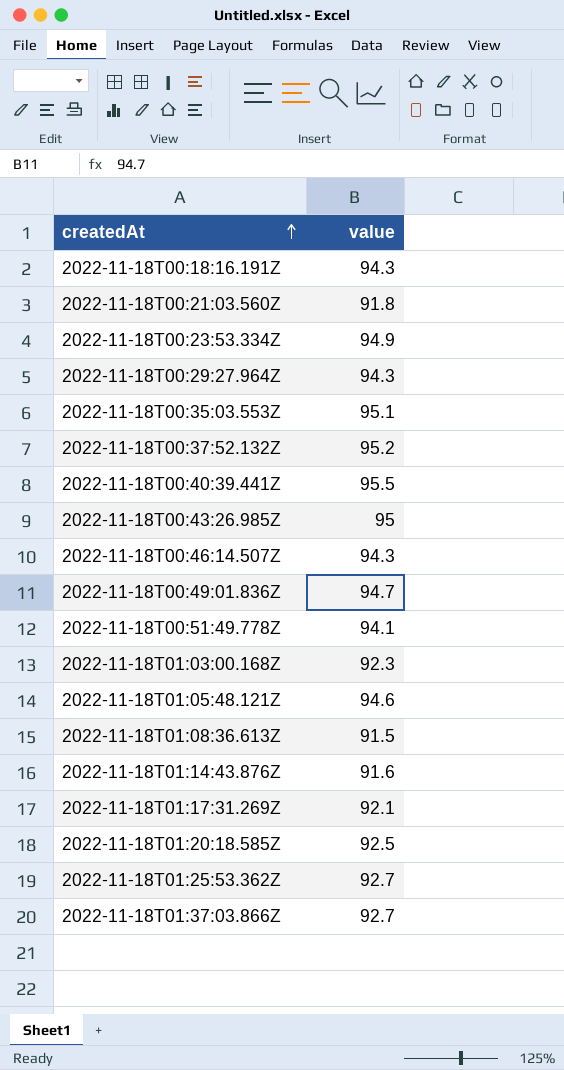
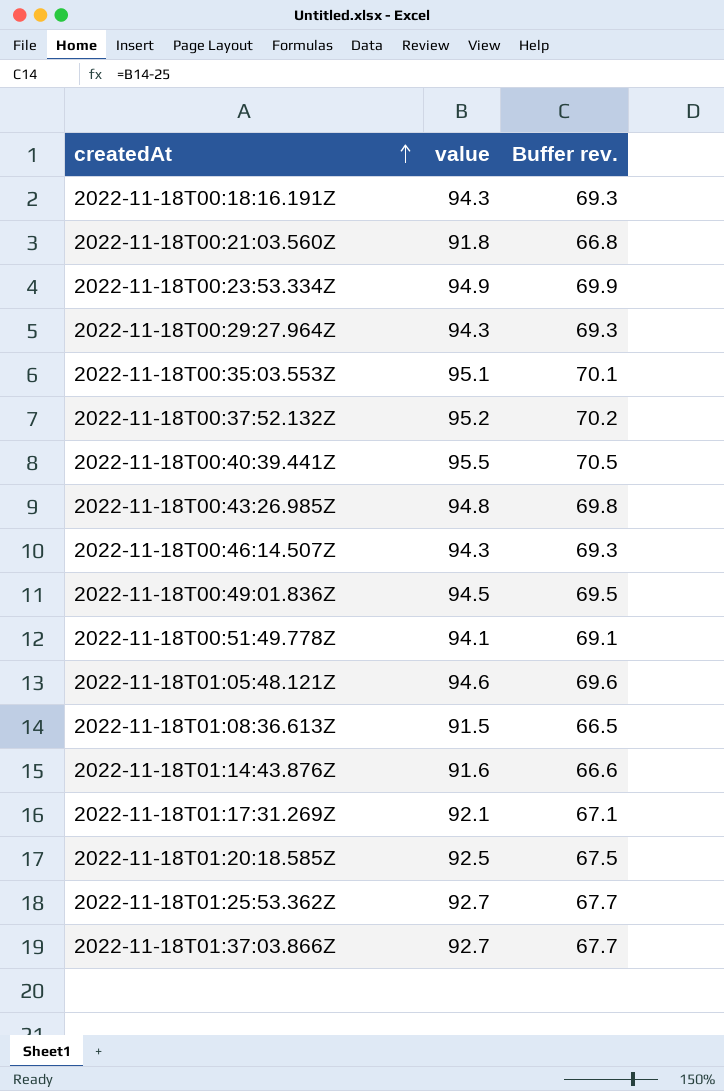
column Buffer rev. | formula: none -> [value] - 25
row 2022-11-18T01:03:00.168Z: 92.3 -> none
2022-11-18T00:43:26.985Z | value: 95 -> 94.8
2022-11-18T00:49:01.836Z | value: 94.7 -> 94.5

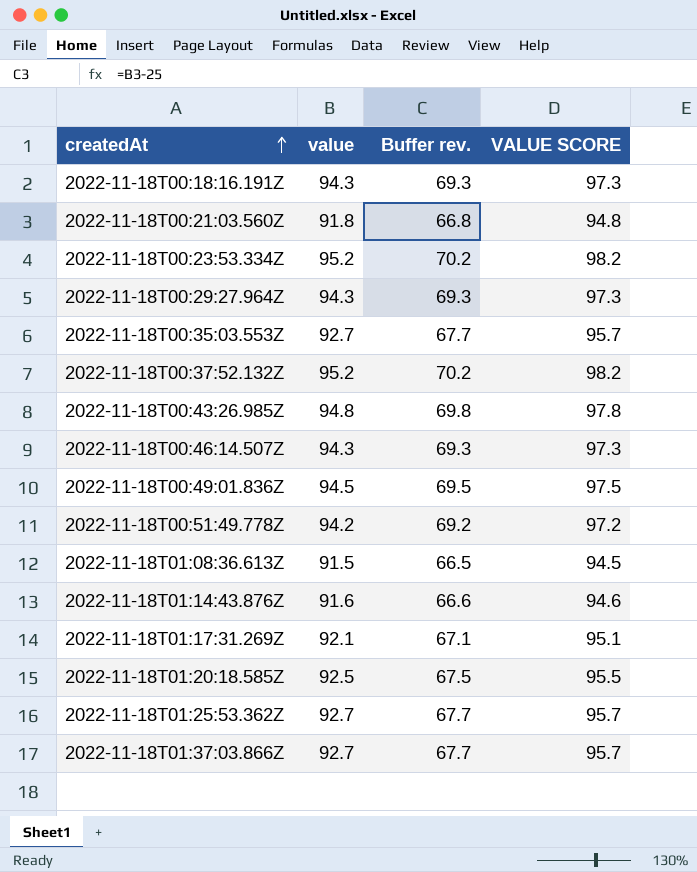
column VALUE SCORE | formula: none -> [value] + 3
row 2022-11-18T00:40:39.441Z: 95.5 | 70.5 -> none
row 2022-11-18T01:05:48.121Z: 94.6 | 69.6 -> none
2022-11-18T00:23:53.334Z | value: 94.9 -> 95.2
2022-11-18T00:23:53.334Z | Buffer rev.: 69.9 -> 70.2
2022-11-18T00:35:03.553Z | value: 95.1 -> 92.7
2022-11-18T00:35:03.553Z | Buffer rev.: 70.1 -> 67.7
2022-11-18T00:51:49.778Z | value: 94.1 -> 94.2
2022-11-18T00:51:49.778Z | Buffer rev.: 69.1 -> 69.2

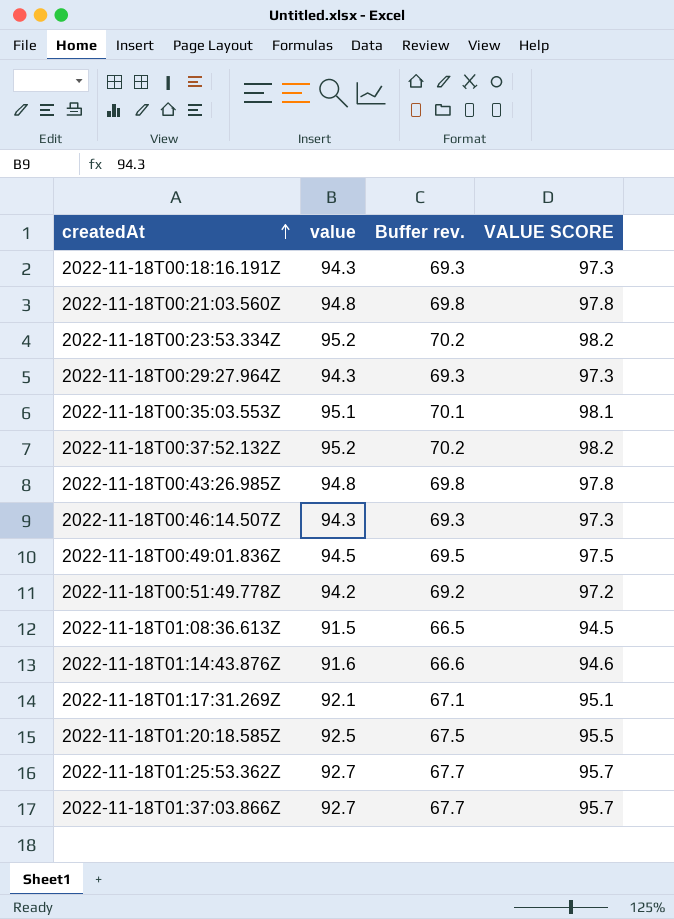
2022-11-18T00:21:03.560Z | value: 91.8 -> 94.8
2022-11-18T00:21:03.560Z | Buffer rev.: 66.8 -> 69.8
2022-11-18T00:21:03.560Z | VALUE SCORE: 94.8 -> 97.8
2022-11-18T00:35:03.553Z | value: 92.7 -> 95.1
2022-11-18T00:35:03.553Z | Buffer rev.: 67.7 -> 70.1
2022-11-18T00:35:03.553Z | VALUE SCORE: 95.7 -> 98.1

